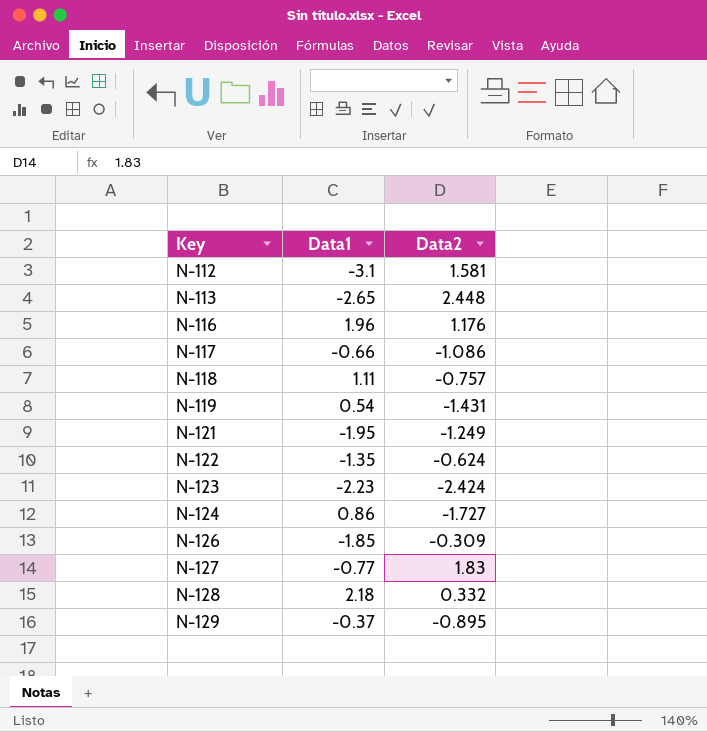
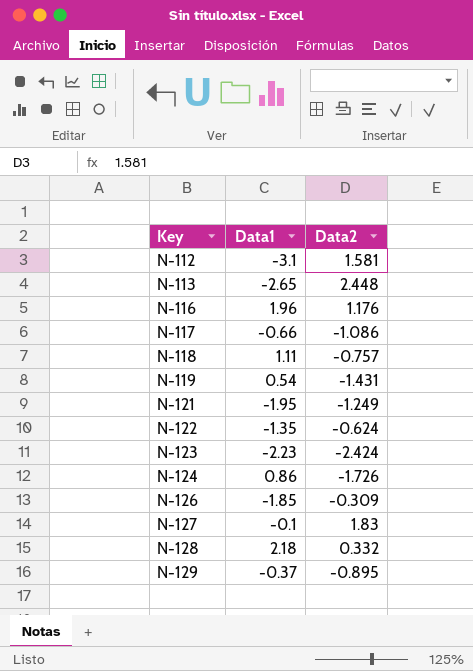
N-124 | Data2: -1.727 -> -1.726
N-127 | Data1: -0.77 -> -0.1

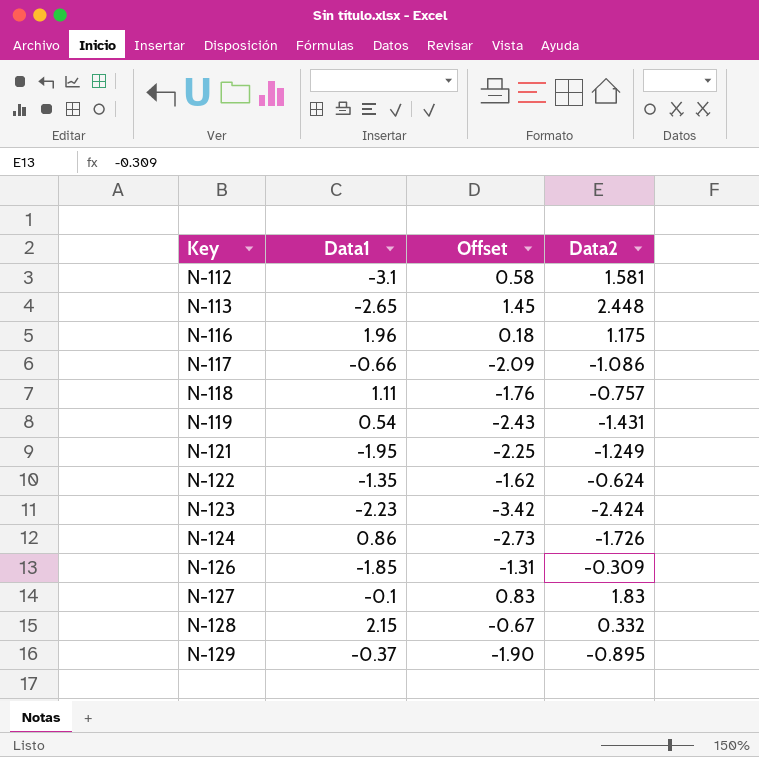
column Offset | formula: none -> [Data2] - 1
N-116 | Data2: 1.176 -> 1.175
N-128 | Data1: 2.18 -> 2.15

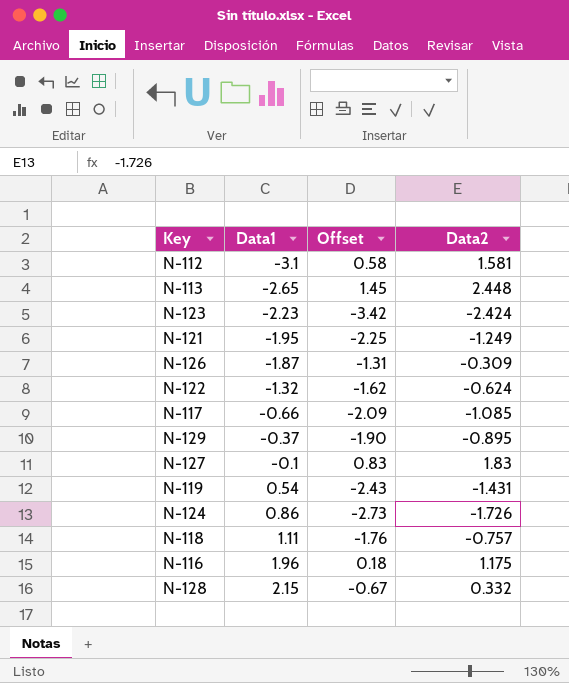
row order: Key ascending -> Data1 ascending
N-126 | Data1: -1.85 -> -1.87
N-122 | Data1: -1.35 -> -1.32
N-117 | Data2: -1.086 -> -1.085

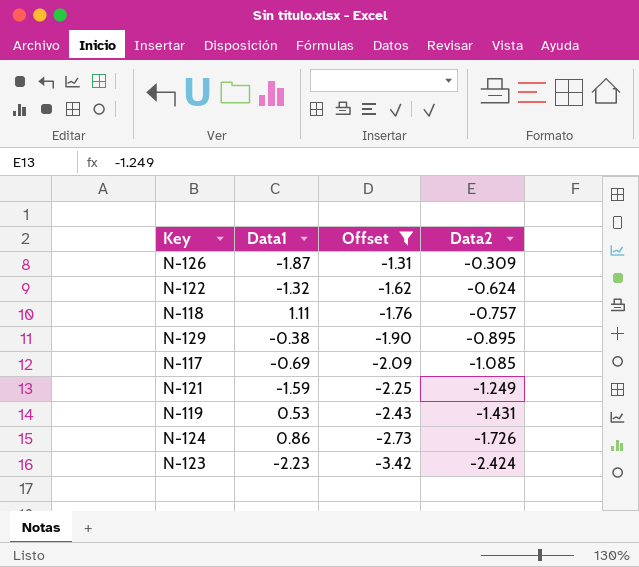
filter: none -> Offset <= -1.31
row order: Data1 ascending -> Offset descending
N-129 | Data1: -0.37 -> -0.38
N-117 | Data1: -0.66 -> -0.69
N-121 | Data1: -1.95 -> -1.59
N-119 | Data1: 0.54 -> 0.53

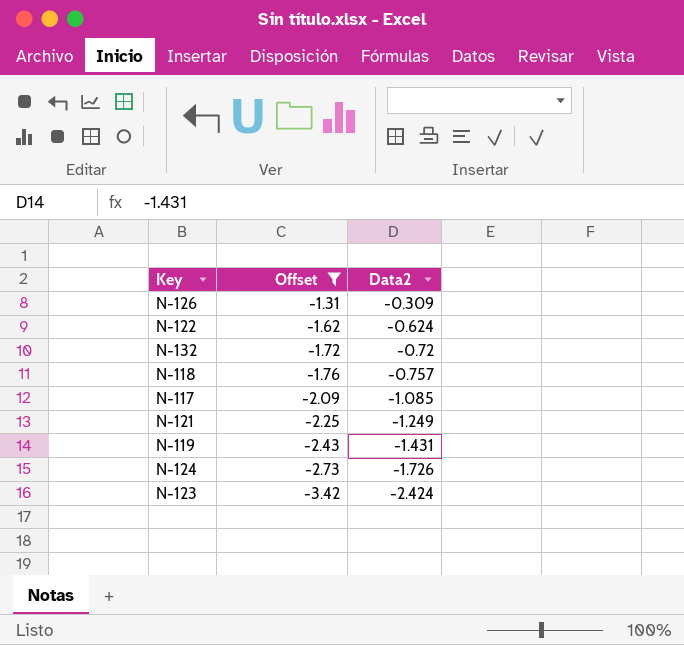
column Data1 | position: 2 -> none
row N-129: -0.38 | -1.90 | -0.895 -> none
row N-132: none -> -1.72 | -0.72

